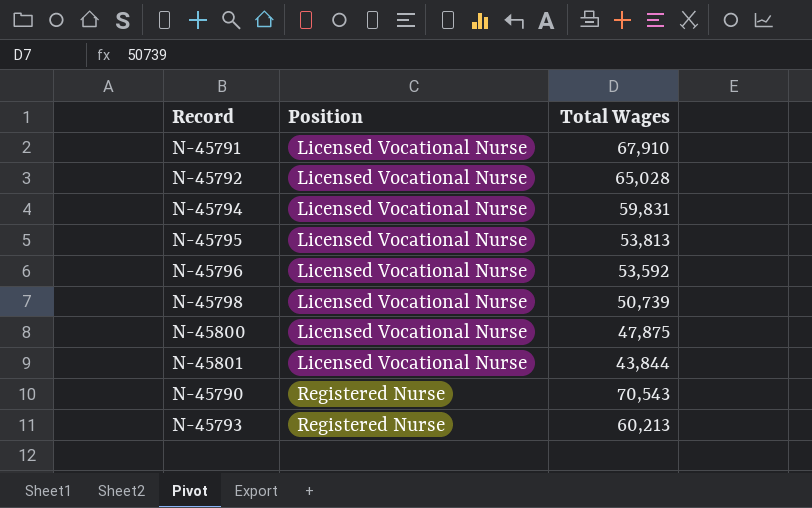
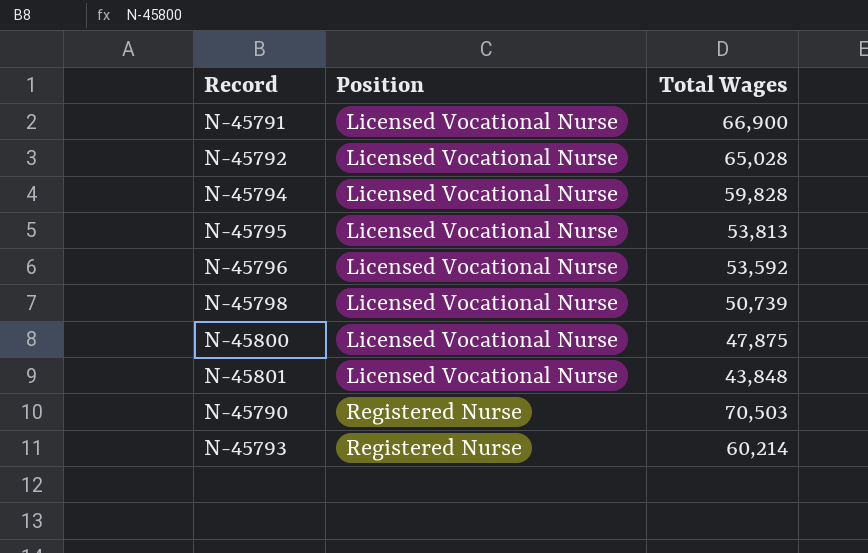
N-45791 | Total Wages: 67,910 -> 66,900
N-45794 | Total Wages: 59,831 -> 59,828
N-45801 | Total Wages: 43,844 -> 43,848
N-45790 | Total Wages: 70,543 -> 70,503
N-45793 | Total Wages: 60,213 -> 60,214

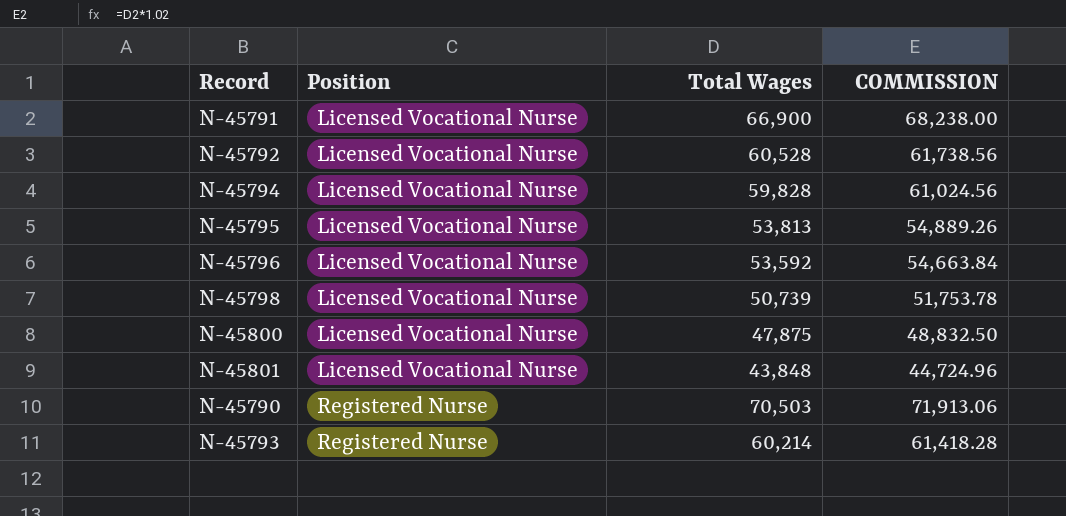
column COMMISSION | formula: none -> [Total Wages] * 1.02
N-45792 | Total Wages: 65,028 -> 60,528

